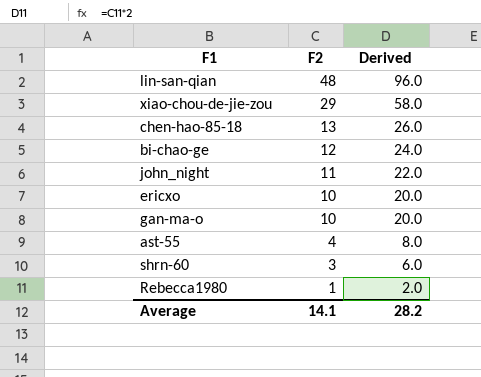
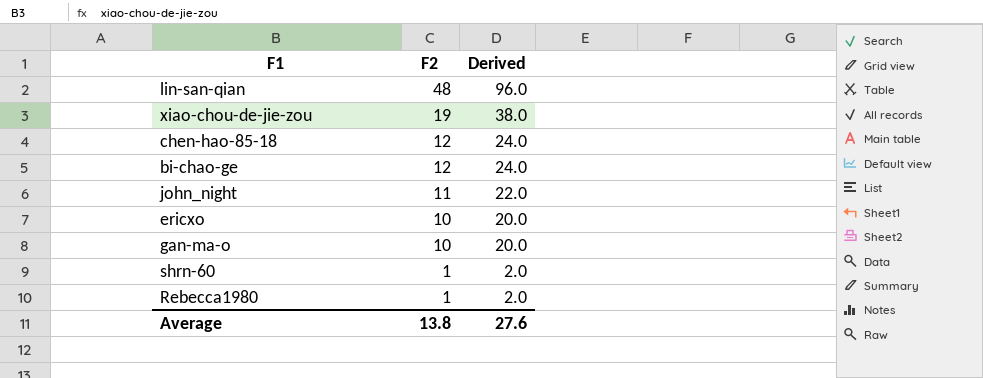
row ast-55: 4 | 8.0 -> none
xiao-chou-de-jie-zou | F2: 29 -> 19
xiao-chou-de-jie-zou | Derived: 58.0 -> 38.0
chen-hao-85-18 | F2: 13 -> 12
chen-hao-85-18 | Derived: 26.0 -> 24.0
shrn-60 | F2: 3 -> 1
shrn-60 | Derived: 6.0 -> 2.0
Average | F2: 14.1 -> 13.8
Average | Derived: 28.2 -> 27.6

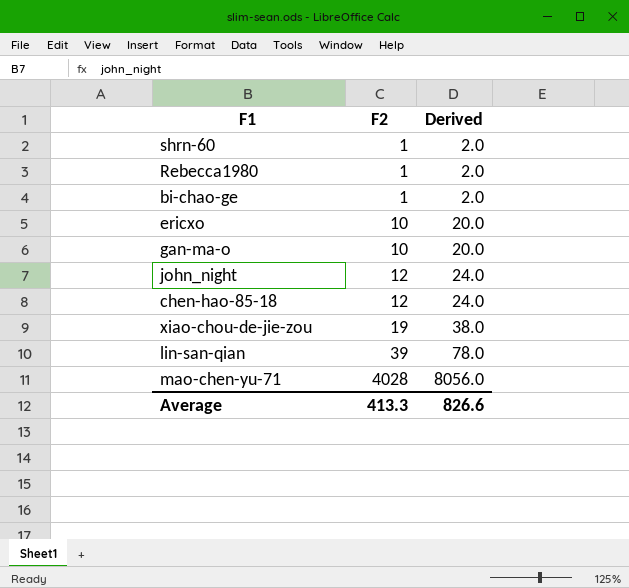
row order: F2 descending -> F2 ascending
bi-chao-ge | F2: 12 -> 1
bi-chao-ge | Derived: 24.0 -> 2.0
john_night | F2: 11 -> 12
john_night | Derived: 22.0 -> 24.0
lin-san-qian | F2: 48 -> 39
lin-san-qian | Derived: 96.0 -> 78.0
row mao-chen-yu-71: none -> 4028 | 8056.0
Average | F2: 13.8 -> 413.3
Average | Derived: 27.6 -> 826.6

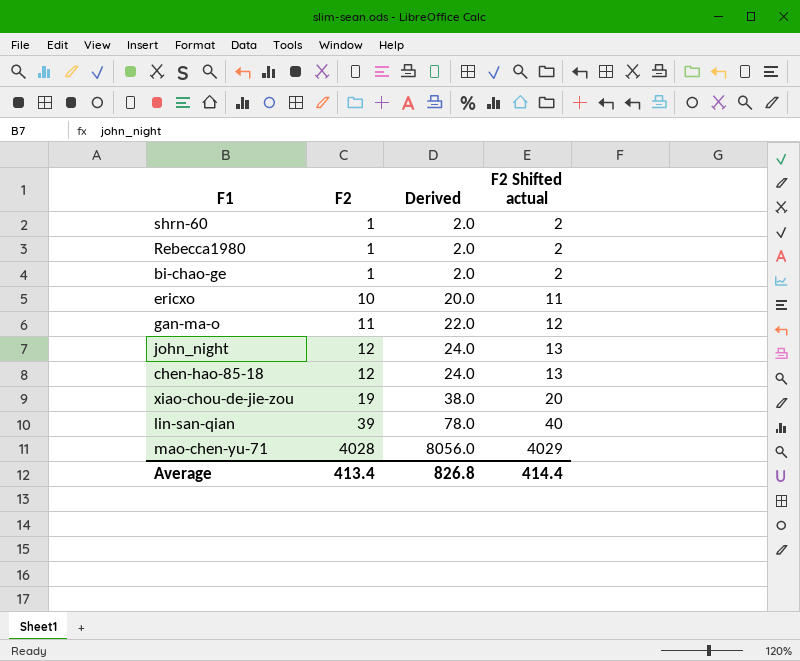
column F2 Shifted actual | formula: none -> [F2] + 1
gan-ma-o | F2: 10 -> 11
gan-ma-o | Derived: 20.0 -> 22.0
Average | F2: 413.3 -> 413.4
Average | Derived: 826.6 -> 826.8

